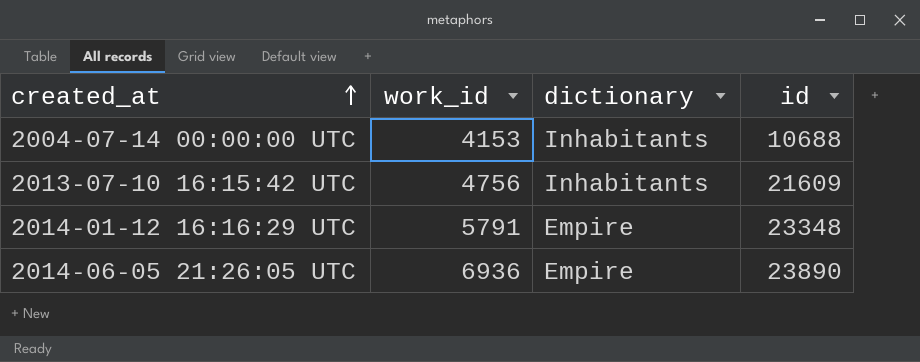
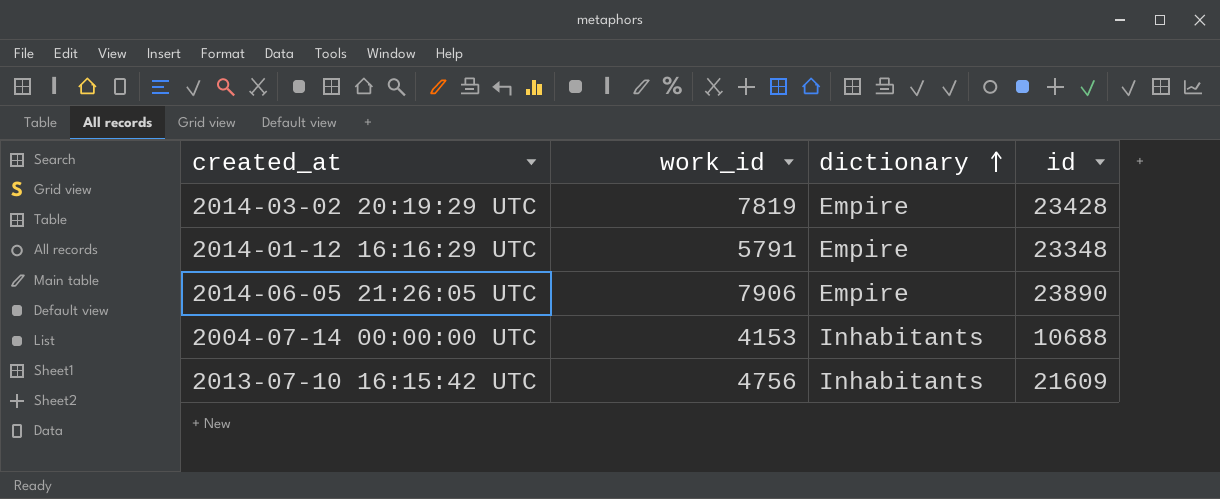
row order: created_at ascending -> dictionary ascending
row 2014-03-02 20:19:29 UTC: none -> 7819 | Empire | 23428
2014-06-05 21:26:05 UTC | work_id: 6936 -> 7906

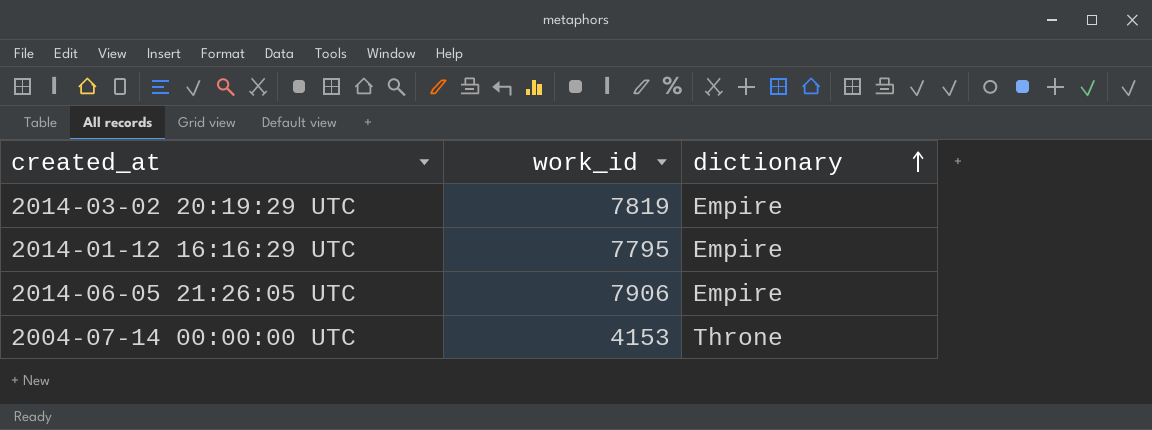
column id | position: 4 -> none
row 2013-07-10 16:15:42 UTC: 4756 | Inhabitants | 21609 -> none
2014-01-12 16:16:29 UTC | work_id: 5791 -> 7795
2004-07-14 00:00:00 UTC | dictionary: Inhabitants -> Throne

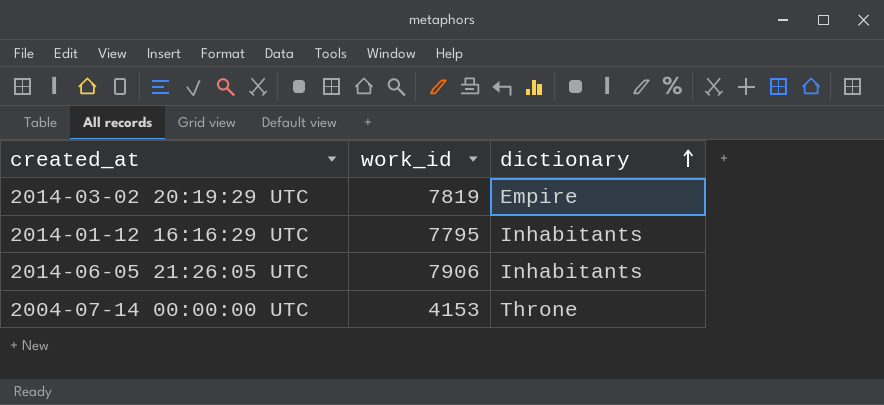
2014-01-12 16:16:29 UTC | dictionary: Empire -> Inhabitants
2014-06-05 21:26:05 UTC | dictionary: Empire -> Inhabitants

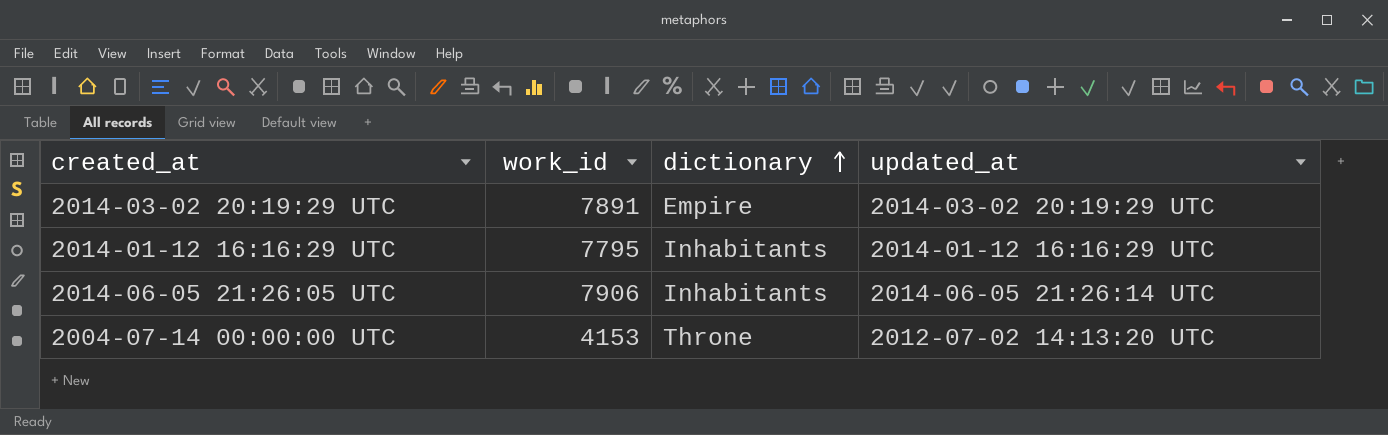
column updated_at | position: none -> 4
2014-03-02 20:19:29 UTC | work_id: 7819 -> 7891

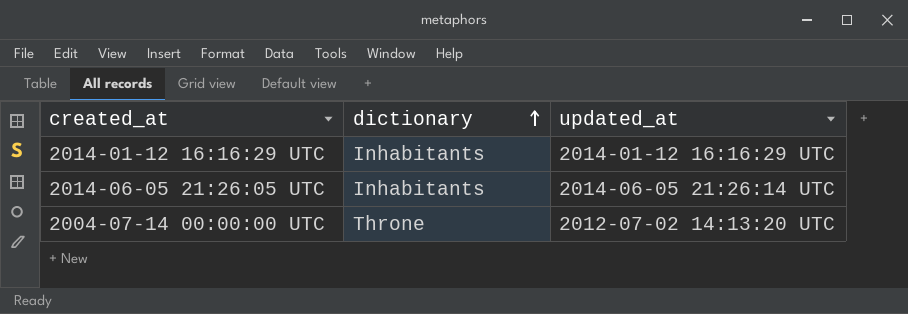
column work_id | position: 2 -> none
row 2014-03-02 20:19:29 UTC: 7891 | Empire | 2014-03-02 20:19:29 UTC -> none

